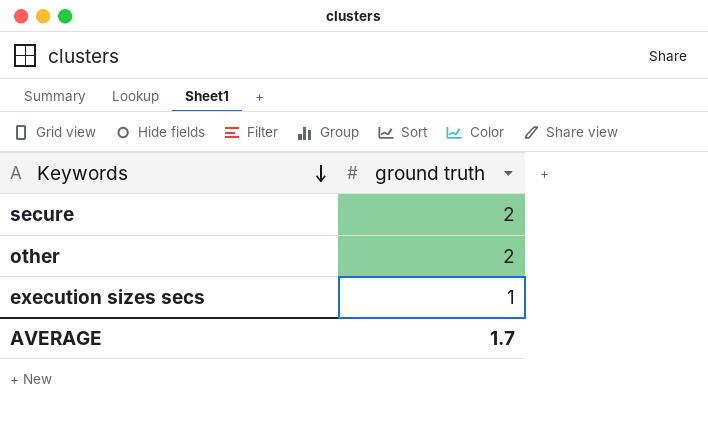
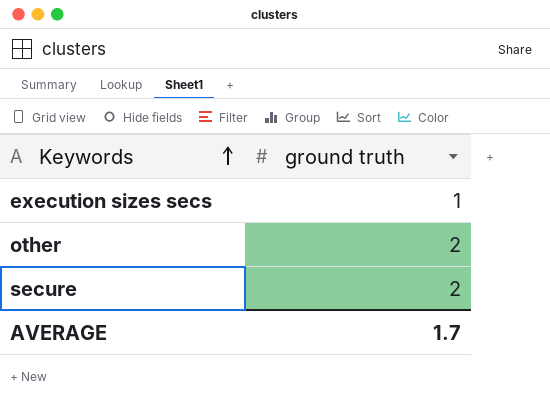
row order: Keywords descending -> Keywords ascending

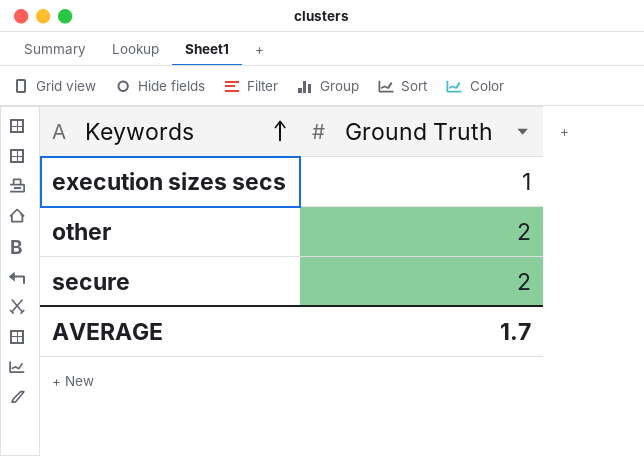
column name: ground truth -> Ground Truth

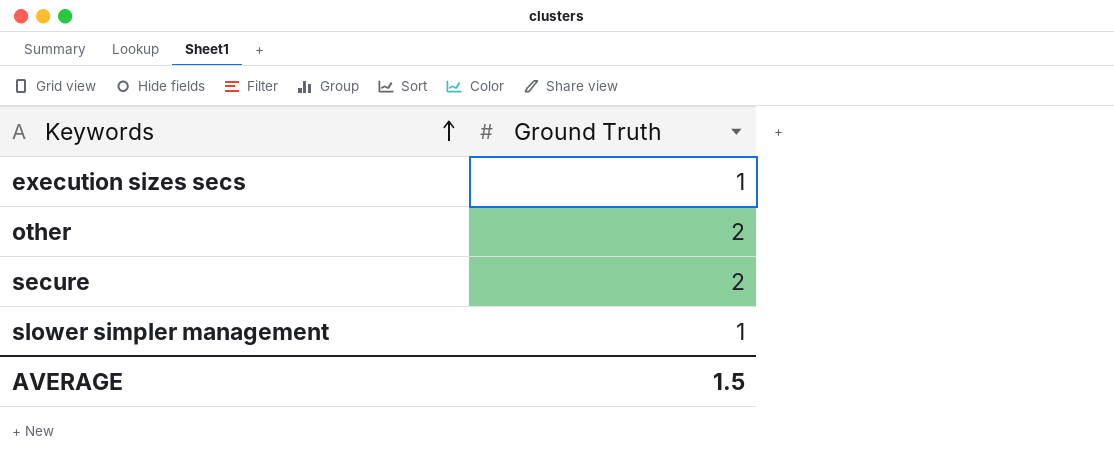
row slower simpler management: none -> 1
AVERAGE | Ground Truth: 1.7 -> 1.5

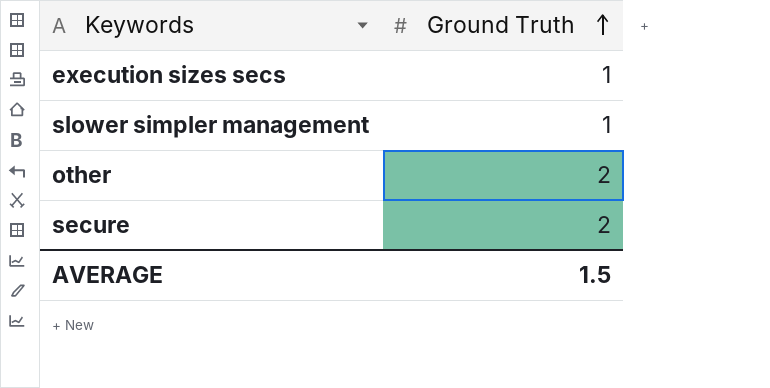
row order: Keywords ascending -> Ground Truth ascending

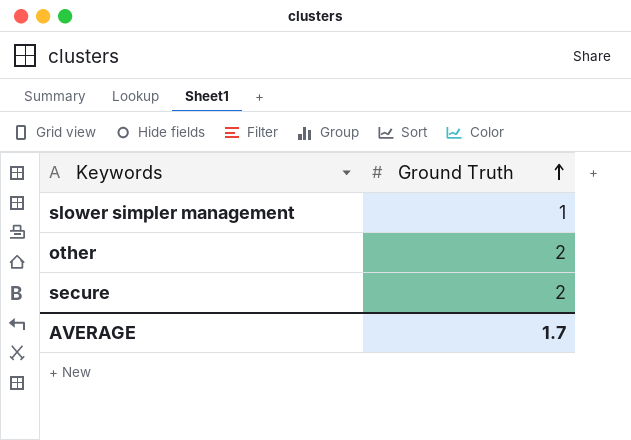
row execution sizes secs: 1 -> none
AVERAGE | Ground Truth: 1.5 -> 1.7

